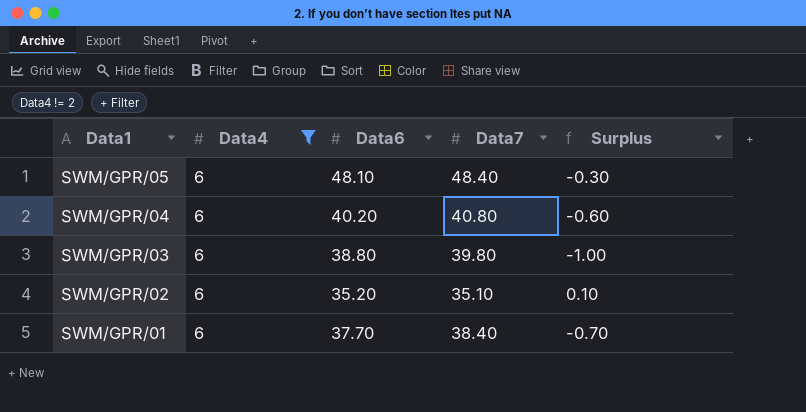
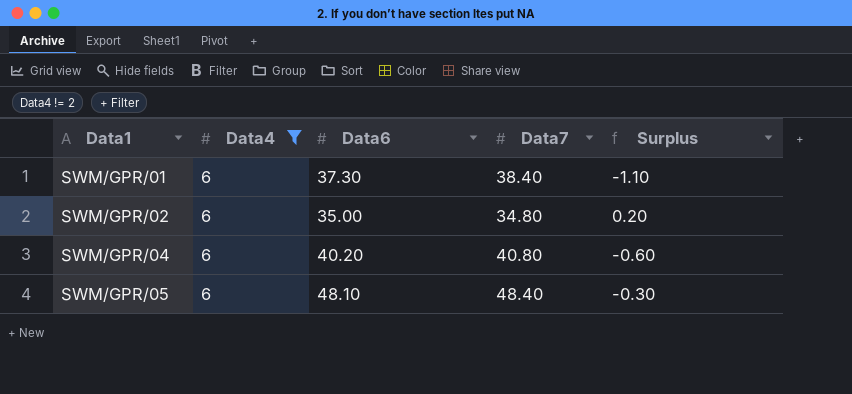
row order: Data1 descending -> Data1 ascending
row SWM/GPR/03: 6 | 38.80 | 39.80 | -1.00 -> none
SWM/GPR/01 | Data6: 37.70 -> 37.30
SWM/GPR/01 | Surplus: -0.70 -> -1.10
SWM/GPR/02 | Data6: 35.20 -> 35.00
SWM/GPR/02 | Data7: 35.10 -> 34.80
SWM/GPR/02 | Surplus: 0.10 -> 0.20

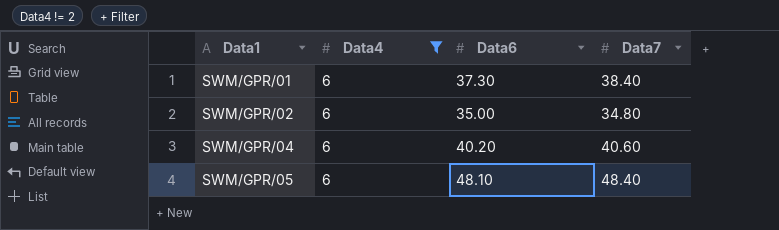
column Surplus | formula: [Data6] - [Data7] -> none
SWM/GPR/04 | Data7: 40.80 -> 40.60

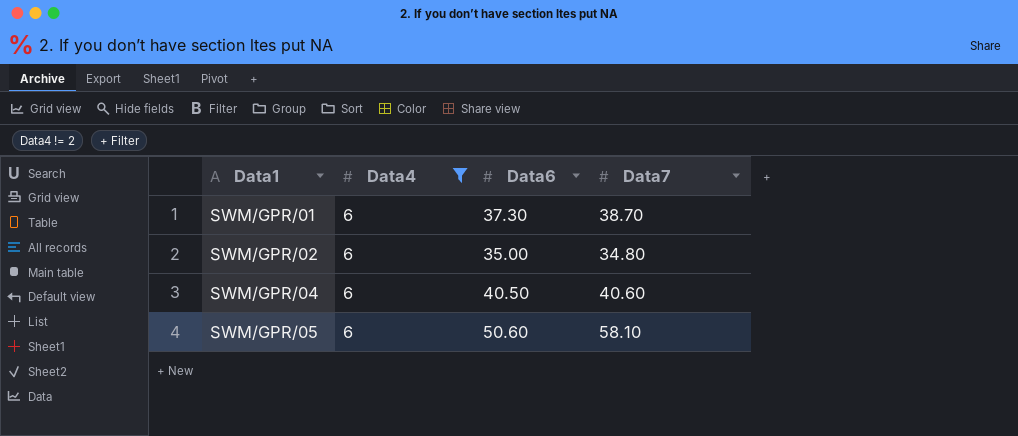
SWM/GPR/01 | Data7: 38.40 -> 38.70
SWM/GPR/04 | Data6: 40.20 -> 40.50
SWM/GPR/05 | Data6: 48.10 -> 50.60
SWM/GPR/05 | Data7: 48.40 -> 58.10

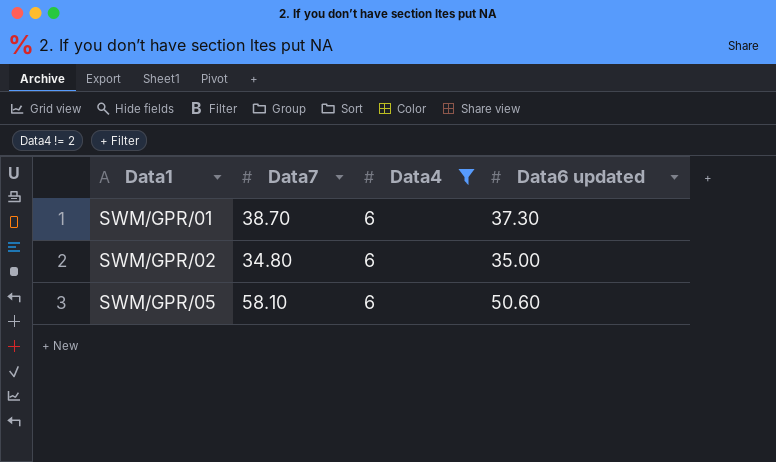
column Data7 | position: 4 -> 2
column name: Data6 -> Data6 updated
row SWM/GPR/04: 6 | 40.50 | 40.60 -> none

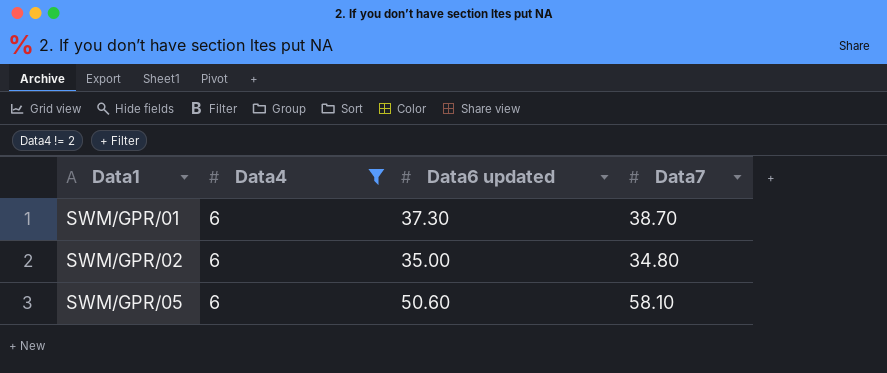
column Data7 | position: 2 -> 4

